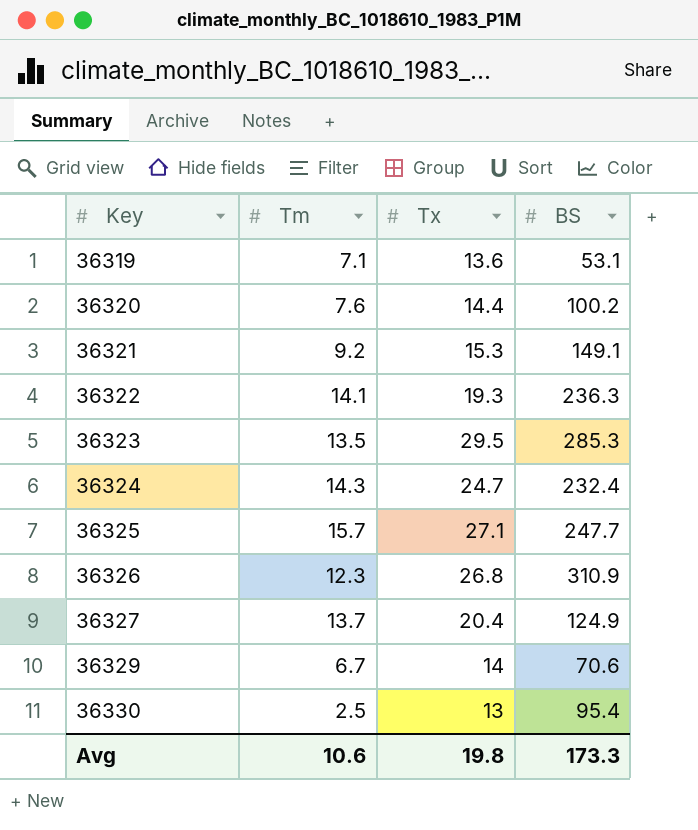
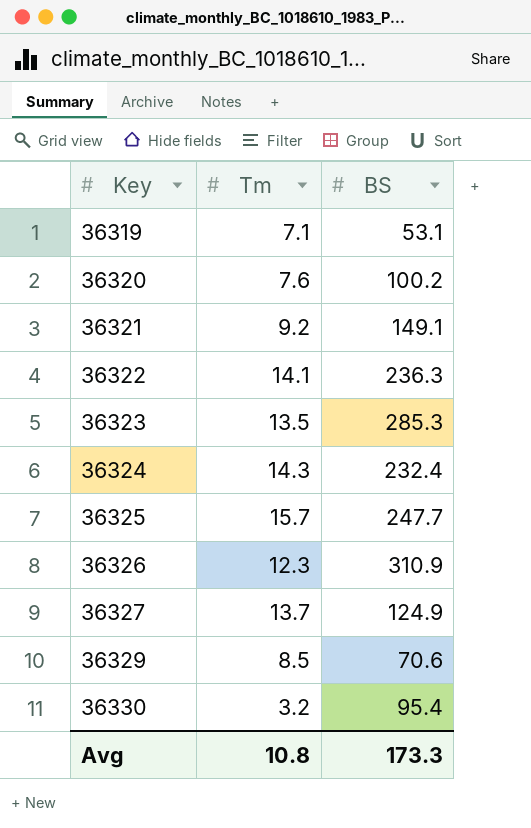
column Tx | position: 3 -> none
36329 | Tm: 6.7 -> 8.5
36330 | Tm: 2.5 -> 3.2
Avg | Tm: 10.6 -> 10.8

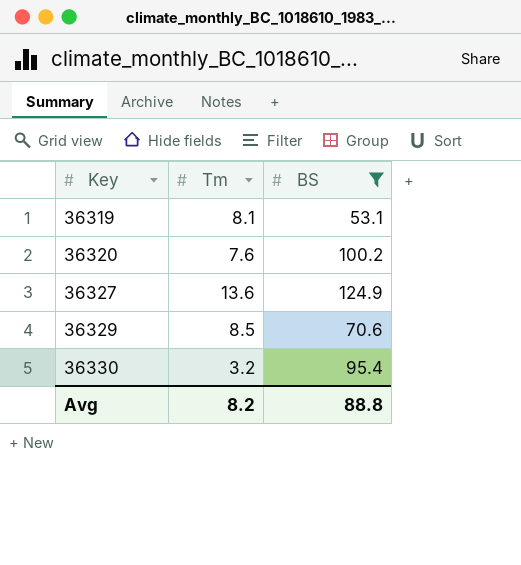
filter: none -> BS <= 124.9
36319 | Tm: 7.1 -> 8.1
36327 | Tm: 13.7 -> 13.6
Avg | Tm: 10.8 -> 8.2
Avg | BS: 173.3 -> 88.8

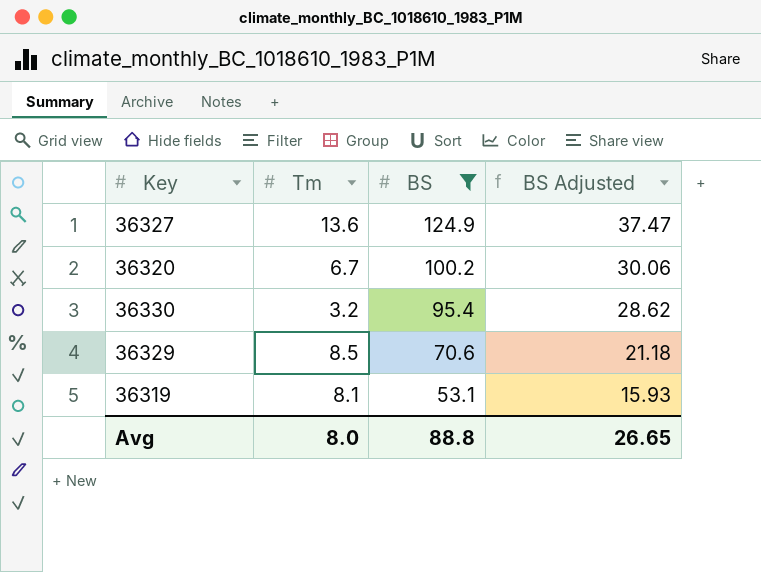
row order: Key ascending -> BS descending
column BS Adjusted | formula: none -> [BS] * 0.3
36320 | Tm: 7.6 -> 6.7
Avg | Tm: 8.2 -> 8.0

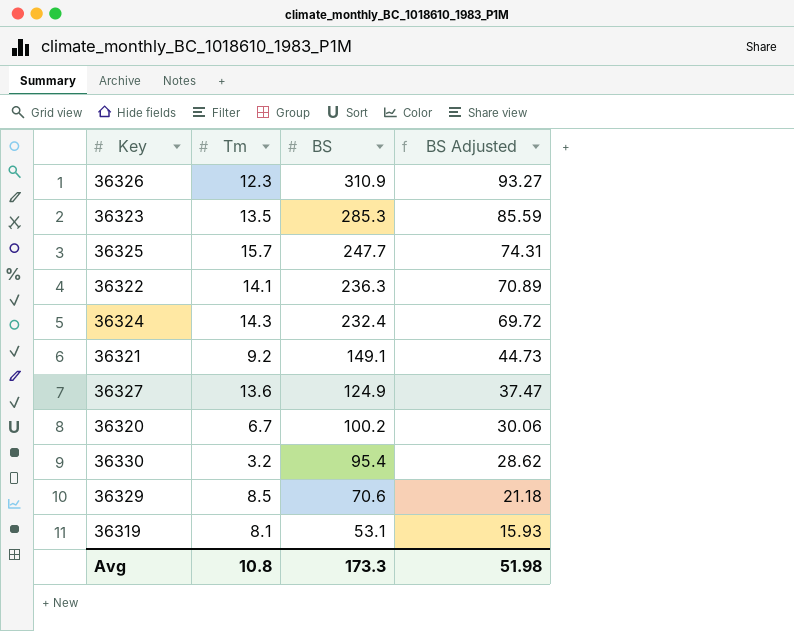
filter: BS <= 124.9 -> none
Avg | Tm: 8.0 -> 10.8
Avg | BS: 88.8 -> 173.3
Avg | BS Adjusted: 26.65 -> 51.98

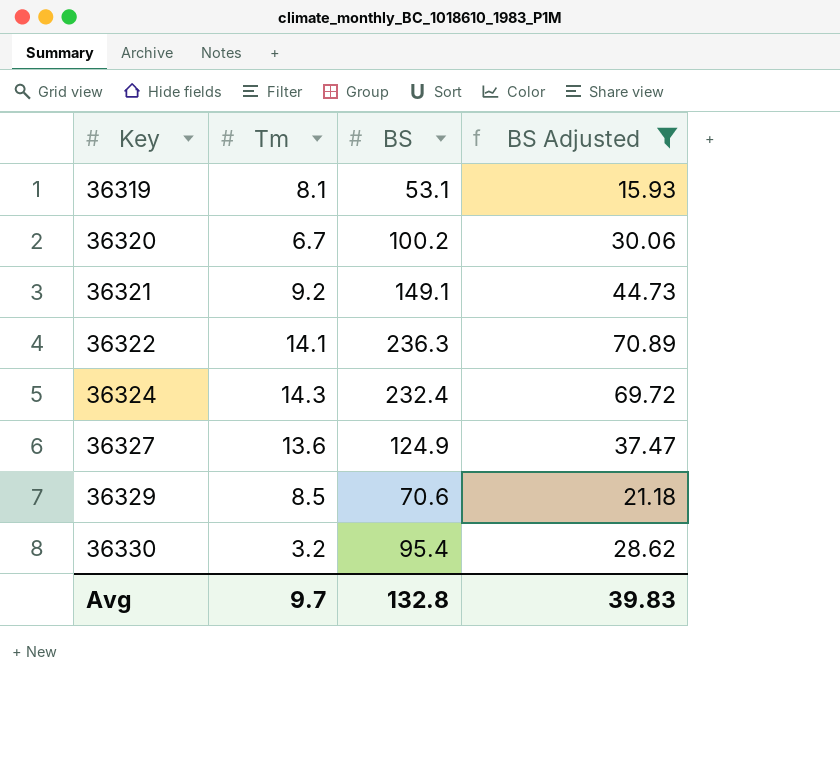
filter: none -> BS Adjusted <= 70.89
row order: BS descending -> Key ascending
Avg | Tm: 10.8 -> 9.7
Avg | BS: 173.3 -> 132.8
Avg | BS Adjusted: 51.98 -> 39.83

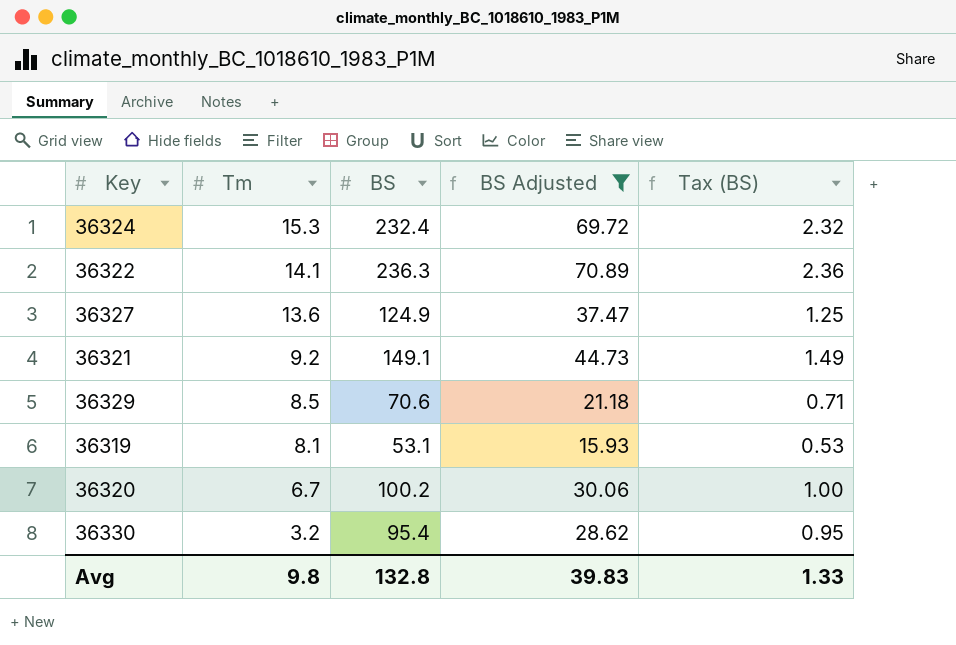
row order: Key ascending -> Tm descending
column Tax (BS) | formula: none -> [BS] * 0.01
36324 | Tm: 14.3 -> 15.3
Avg | Tm: 9.7 -> 9.8

